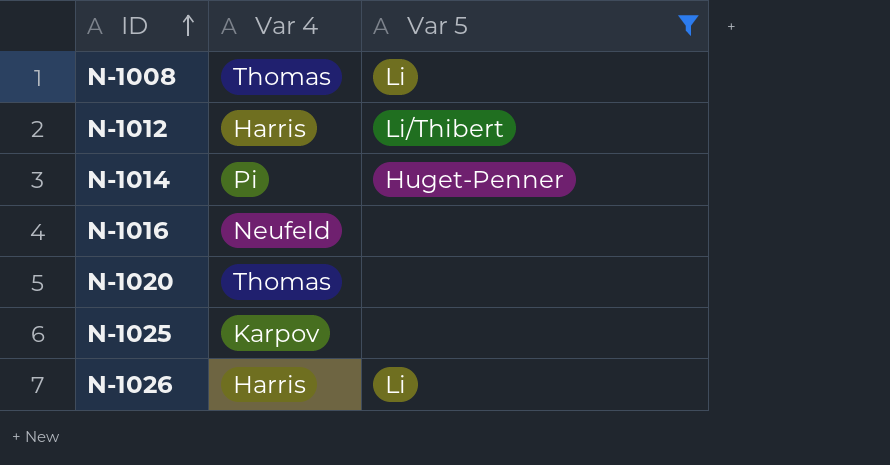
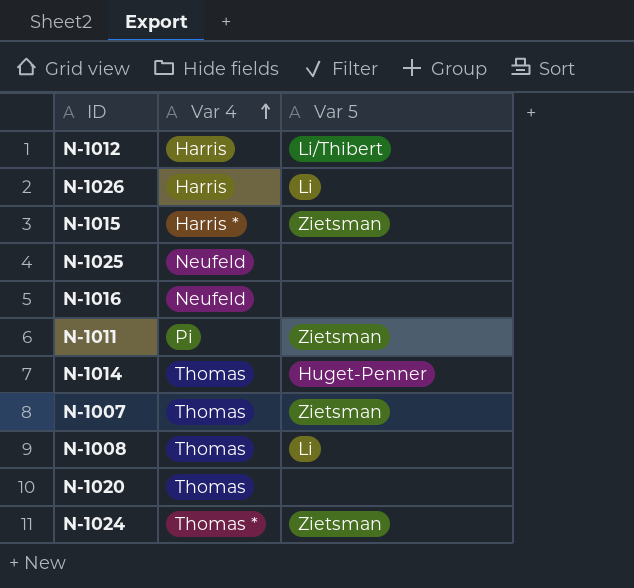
filter: Var 5 != Zietsman -> none
row order: ID ascending -> Var 4 ascending
N-1025 | Var 4: Karpov -> Neufeld
N-1014 | Var 4: Pi -> Thomas

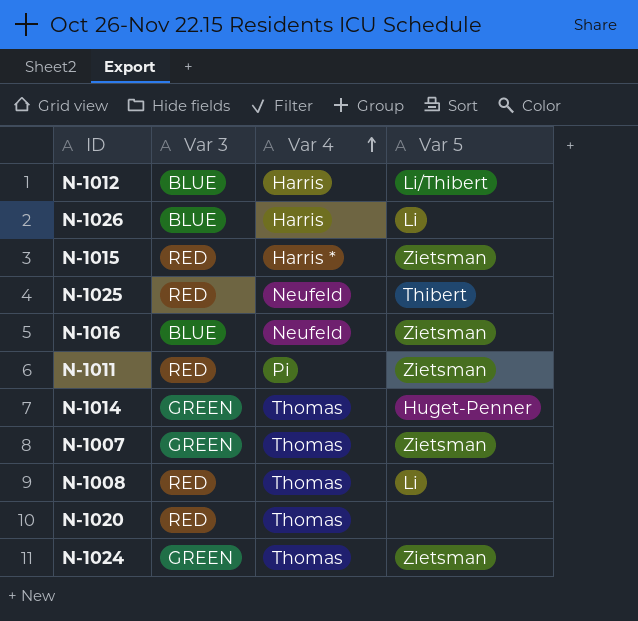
column Var 3 | position: none -> 2
N-1025 | Var 5: none -> Thibert
N-1016 | Var 5: none -> Zietsman
N-1024 | Var 4: Thomas * -> Thomas

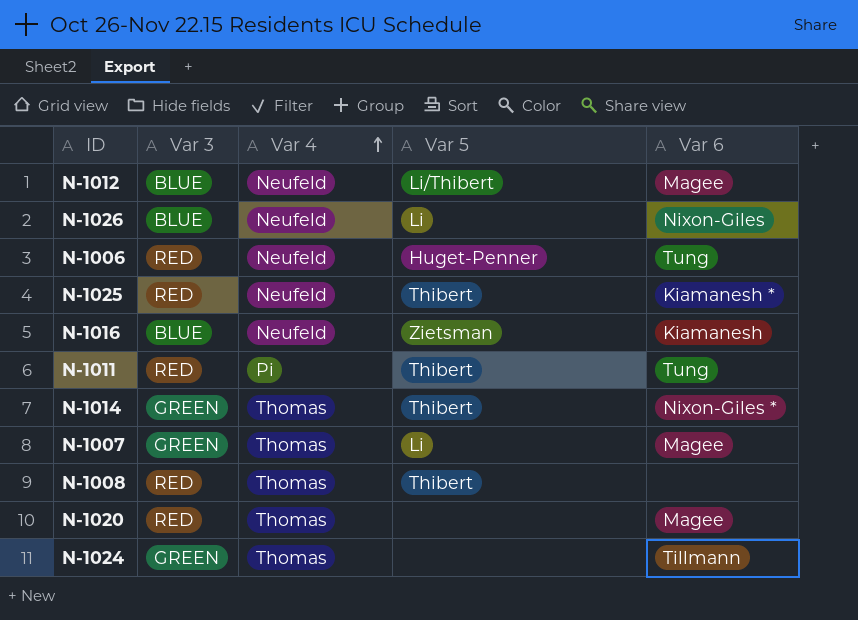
column Var 6 | position: none -> 5
row N-1015: RED | Harris * | Zietsman -> none
N-1012 | Var 4: Harris -> Neufeld
N-1026 | Var 4: Harris -> Neufeld
row N-1006: none -> RED | Neufeld | Huget-Penner | Tung
N-1011 | Var 5: Zietsman -> Thibert
N-1014 | Var 5: Huget-Penner -> Thibert
N-1007 | Var 5: Zietsman -> Li
N-1008 | Var 5: Li -> Thibert
N-1024 | Var 5: Zietsman -> none

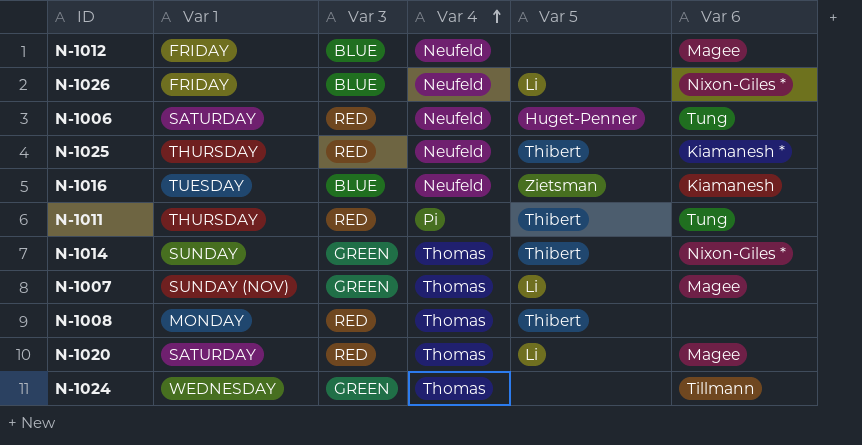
column Var 1 | position: none -> 2
N-1012 | Var 5: Li/Thibert -> none
N-1026 | Var 6: Nixon-Giles -> Nixon-Giles *
N-1020 | Var 5: none -> Li

